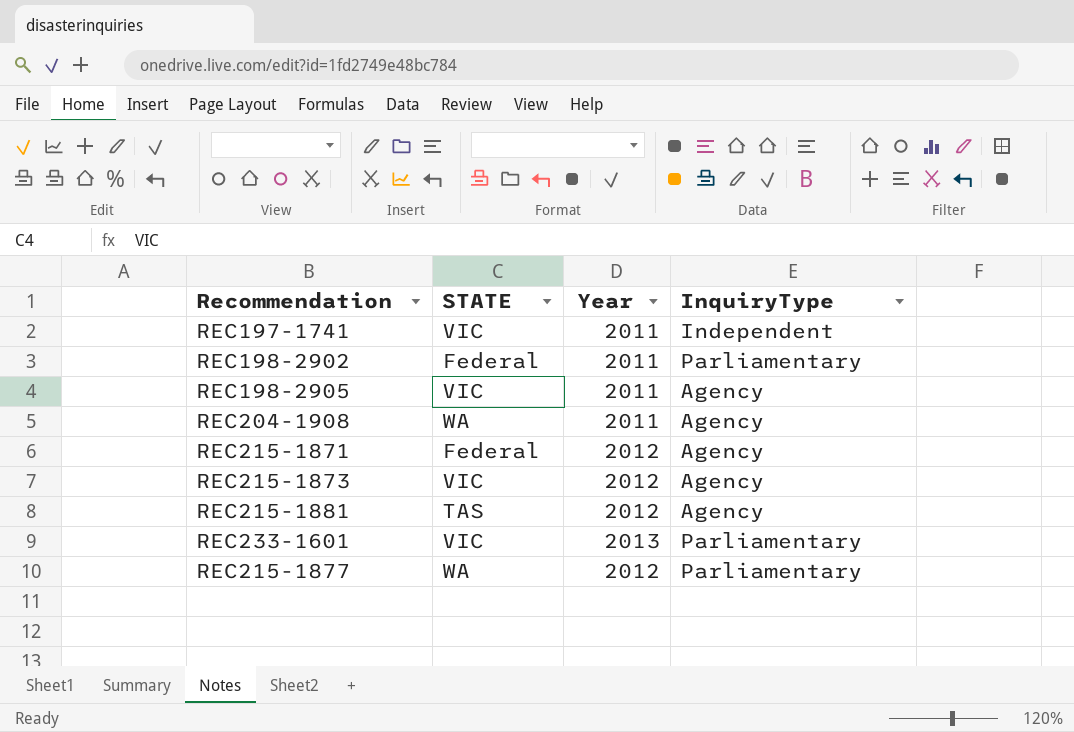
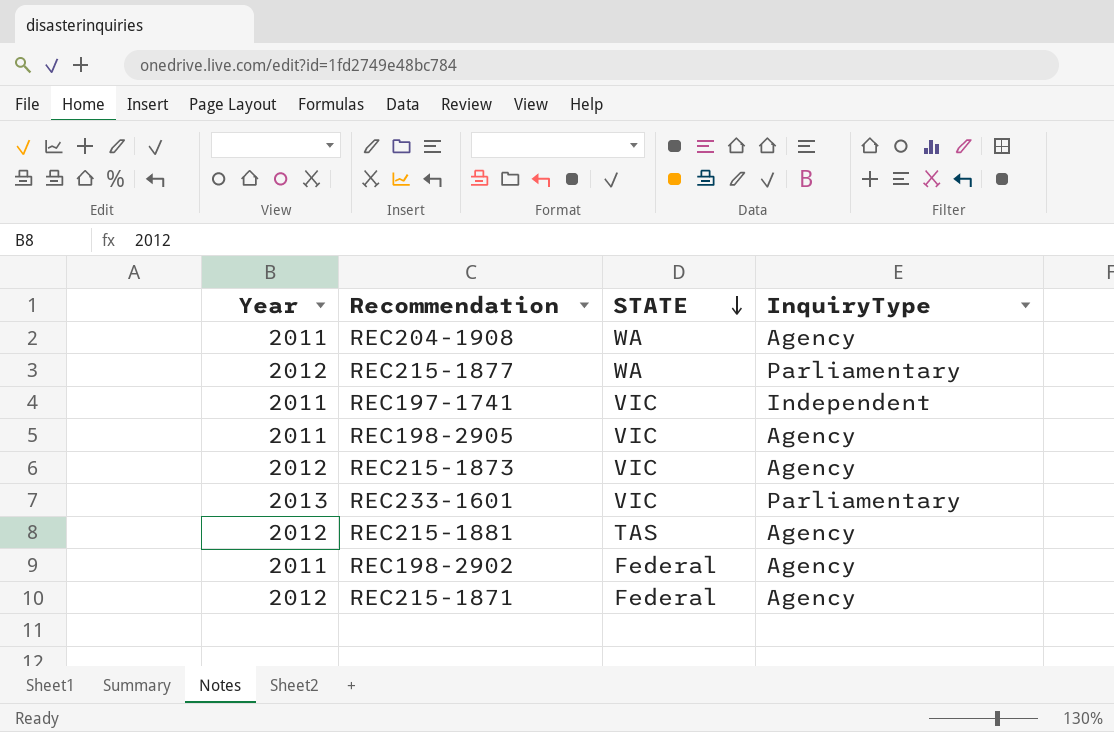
row order: none -> STATE descending
column Year | position: 3 -> 1
REC198-2902 | InquiryType: Parliamentary -> Agency

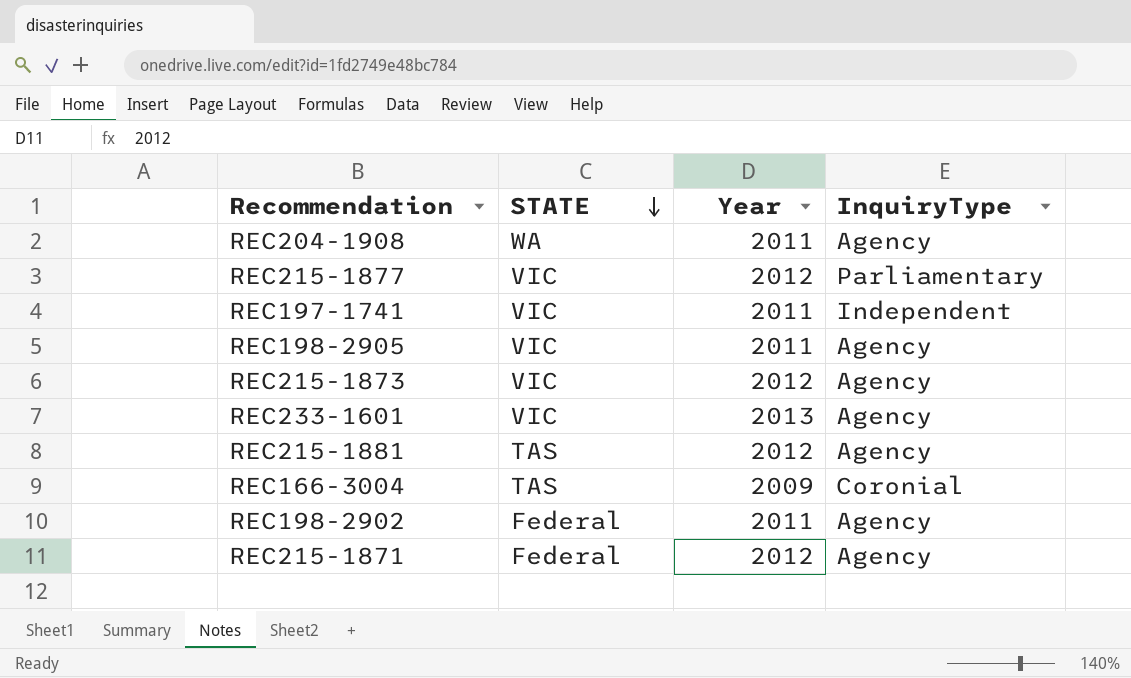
column Year | position: 1 -> 3
REC215-1877 | STATE: WA -> VIC
REC233-1601 | InquiryType: Parliamentary -> Agency
row REC166-3004: none -> TAS | 2009 | Coronial

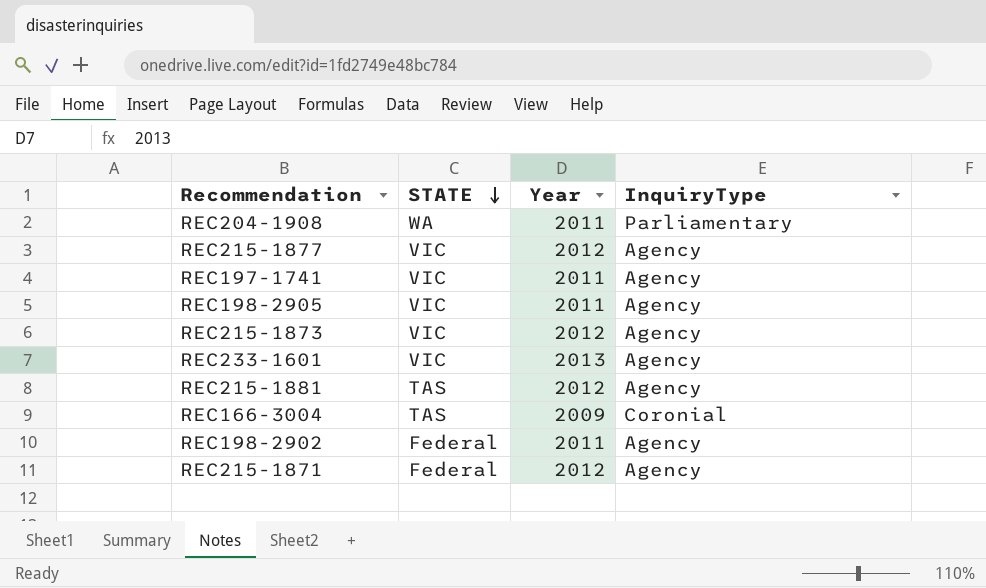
REC204-1908 | InquiryType: Agency -> Parliamentary
REC215-1877 | InquiryType: Parliamentary -> Agency
REC197-1741 | InquiryType: Independent -> Agency

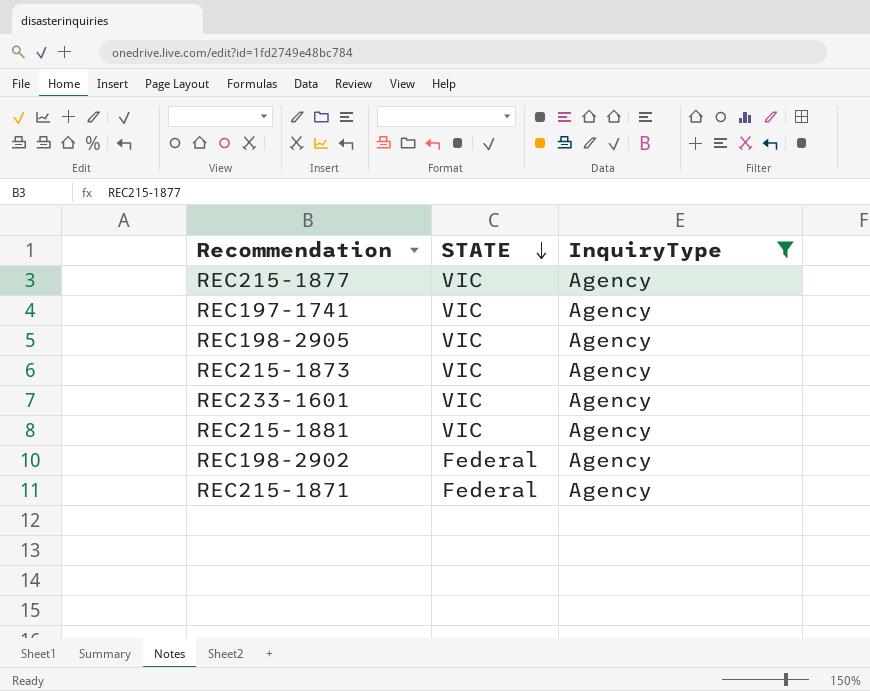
filter: none -> InquiryType = Agency
column Year | position: 3 -> none
REC215-1881 | STATE: TAS -> VIC

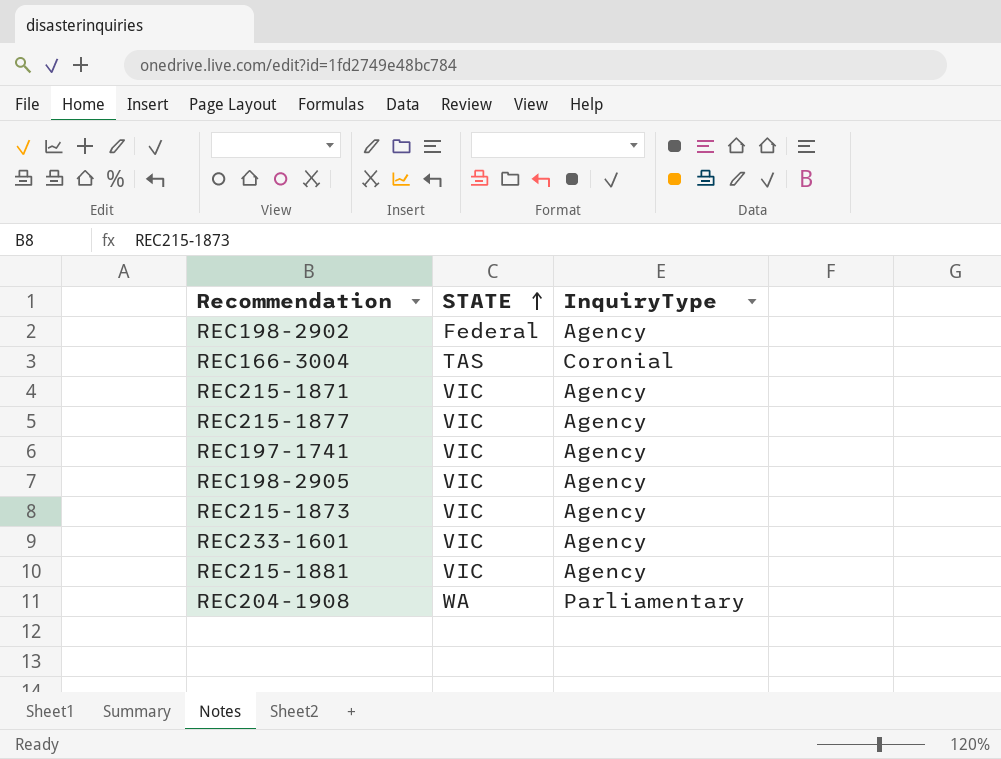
filter: InquiryType = Agency -> none
row order: STATE descending -> STATE ascending
REC215-1871 | STATE: Federal -> VIC

